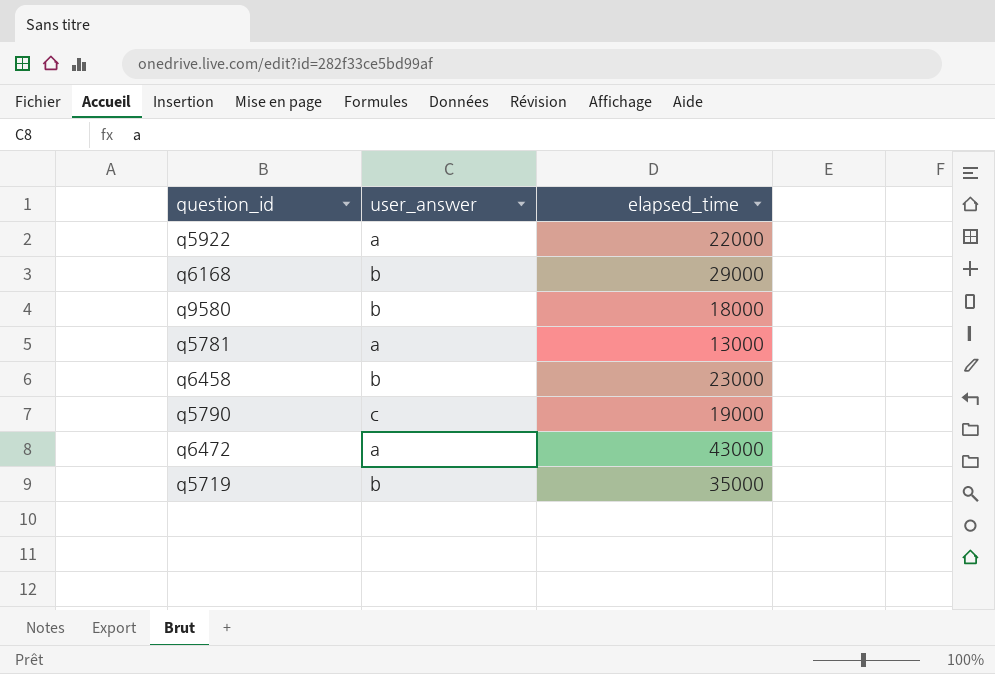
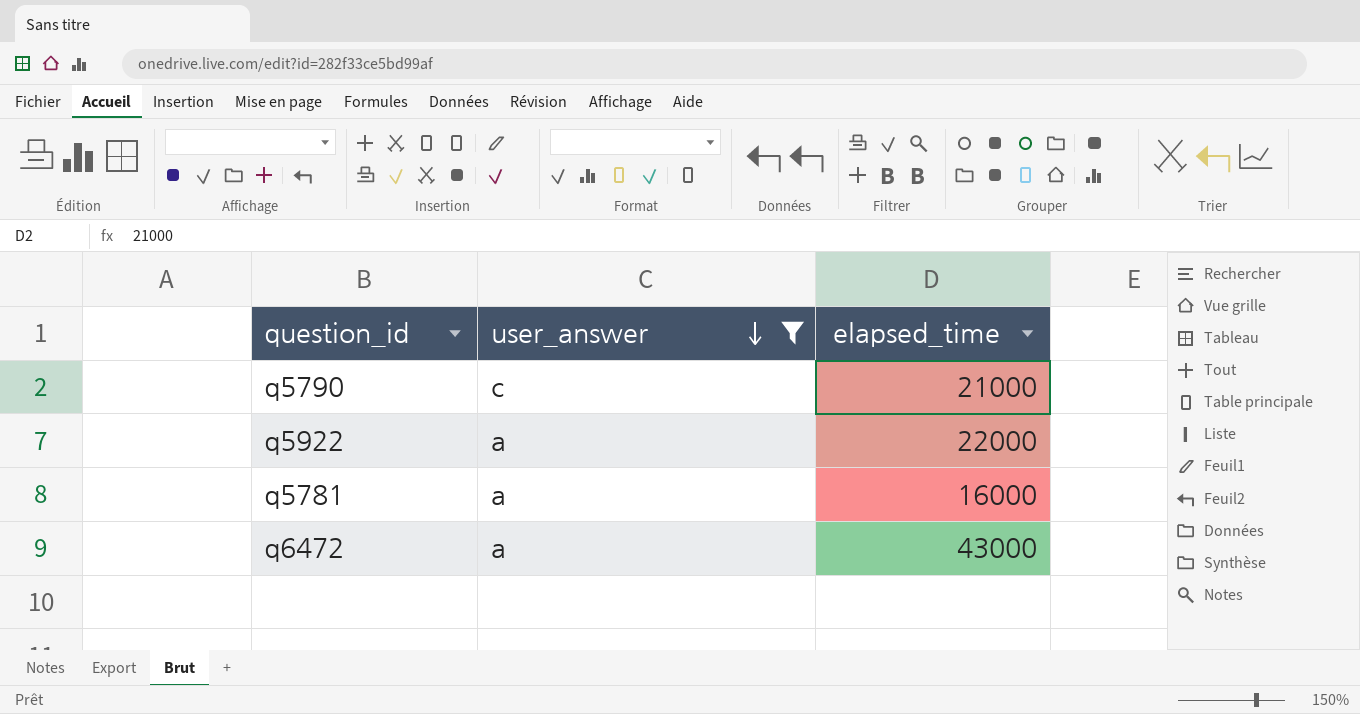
filter: none -> user_answer != b
row order: none -> user_answer descending
q5790 | elapsed_time: 19000 -> 21000
q5781 | elapsed_time: 13000 -> 16000

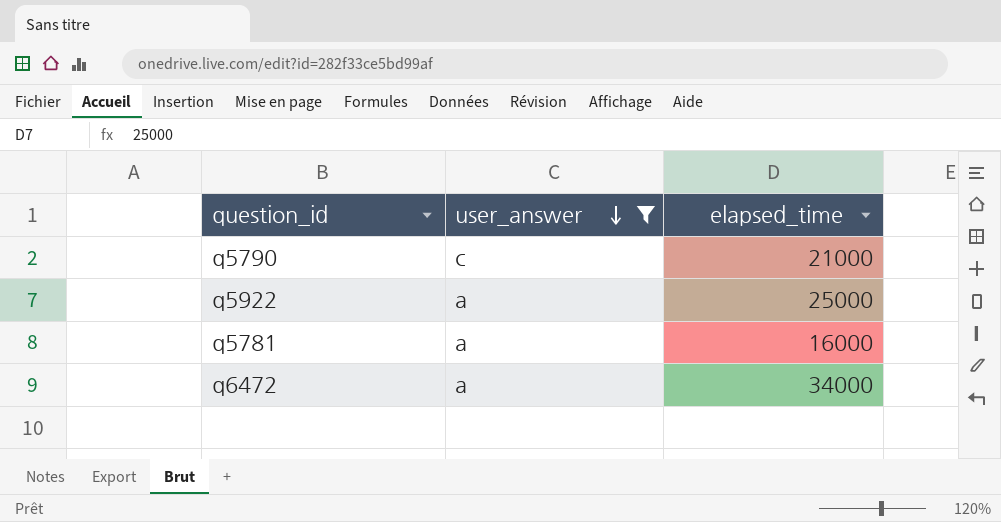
q5922 | elapsed_time: 22000 -> 25000
q6472 | elapsed_time: 43000 -> 34000

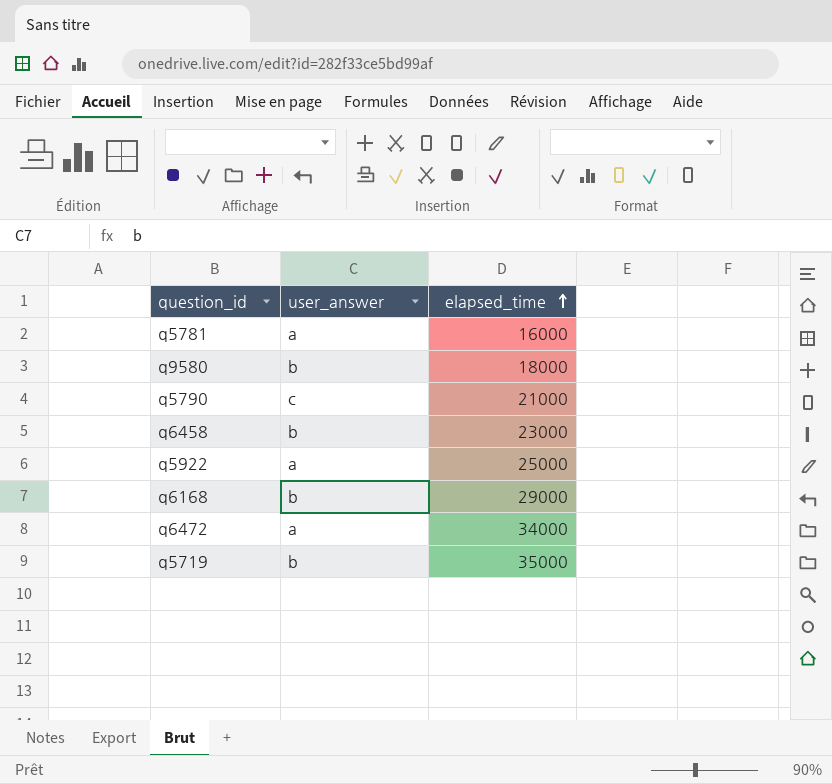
filter: user_answer != b -> none
row order: user_answer descending -> elapsed_time ascending

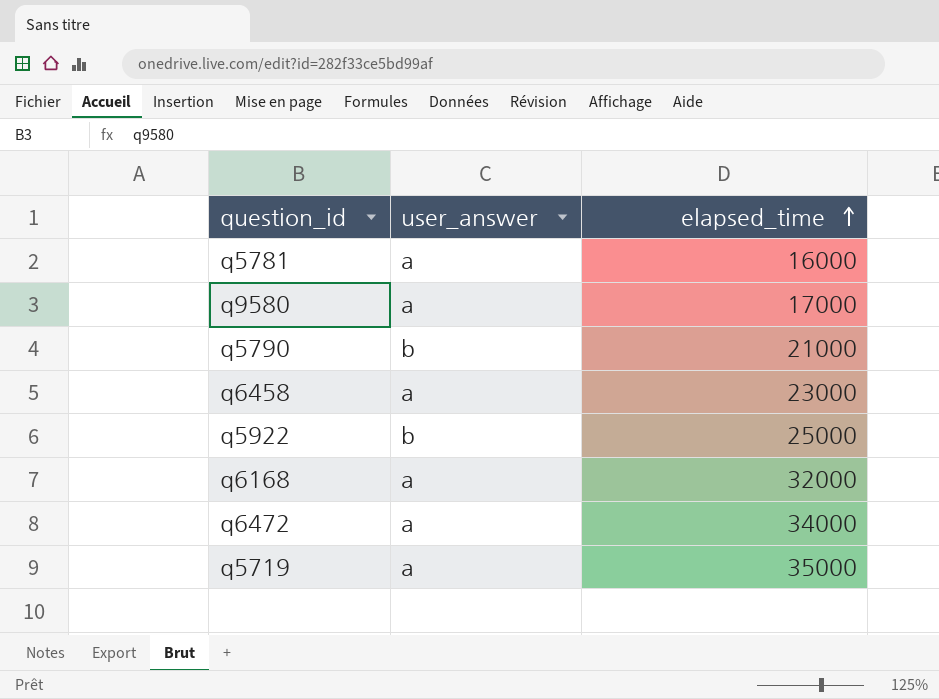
q9580 | user_answer: b -> a
q9580 | elapsed_time: 18000 -> 17000
q5790 | user_answer: c -> b
q6458 | user_answer: b -> a
q5922 | user_answer: a -> b
q6168 | user_answer: b -> a
q6168 | elapsed_time: 29000 -> 32000
q5719 | user_answer: b -> a

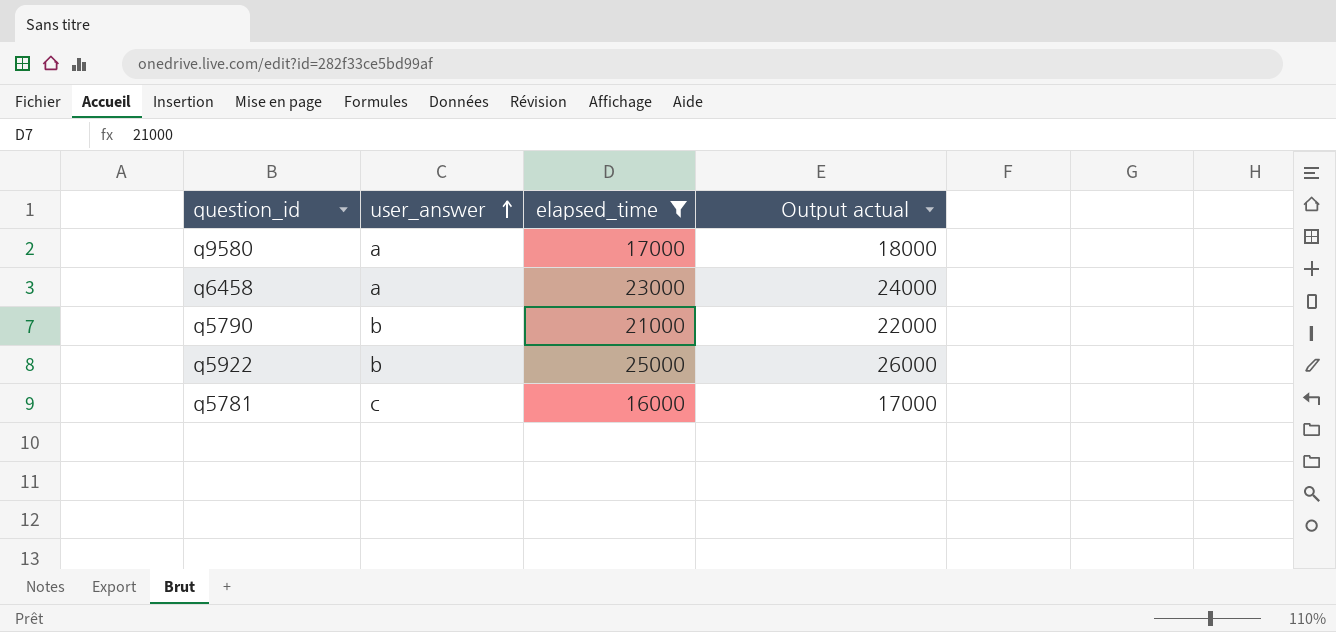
filter: none -> elapsed_time <= 25000
row order: elapsed_time ascending -> user_answer ascending
column Output actual | formula: none -> [elapsed_time] + 1000
q5781 | user_answer: a -> c

